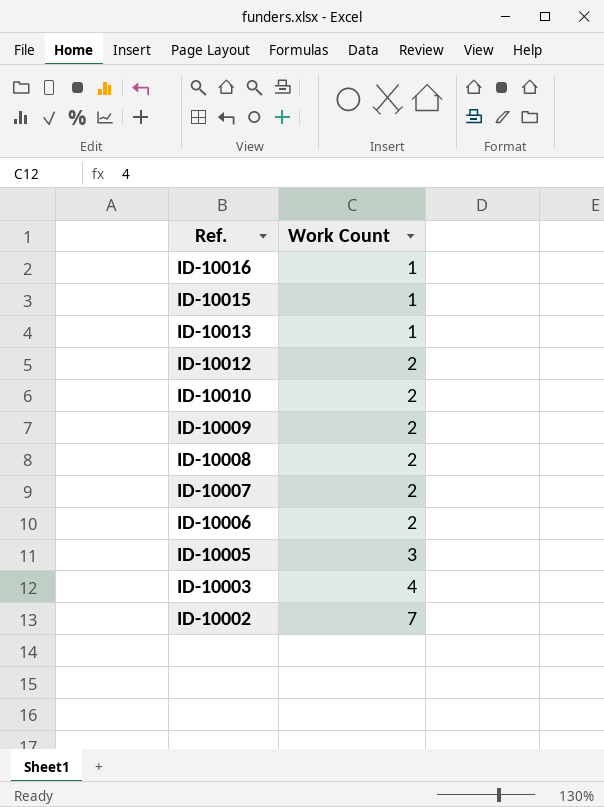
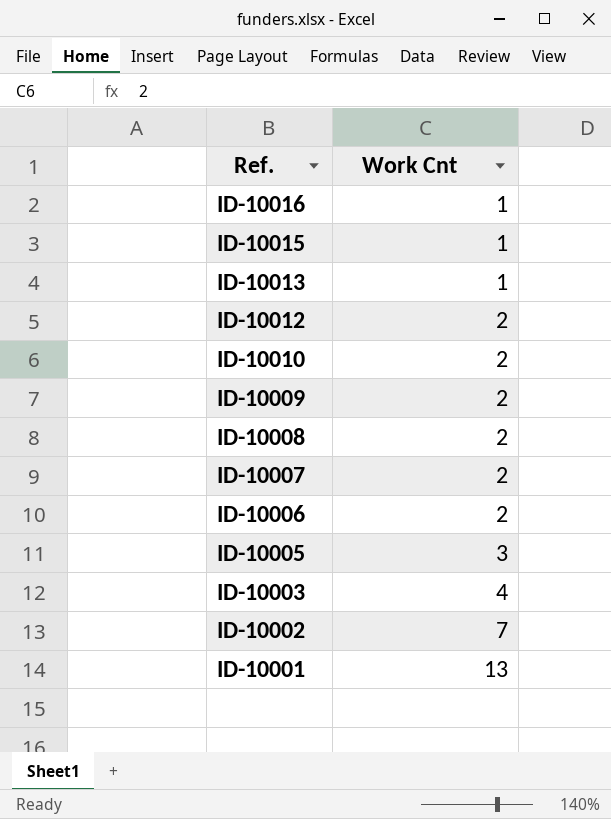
column name: Work Count -> Work Cnt
row ID-10001: none -> 13

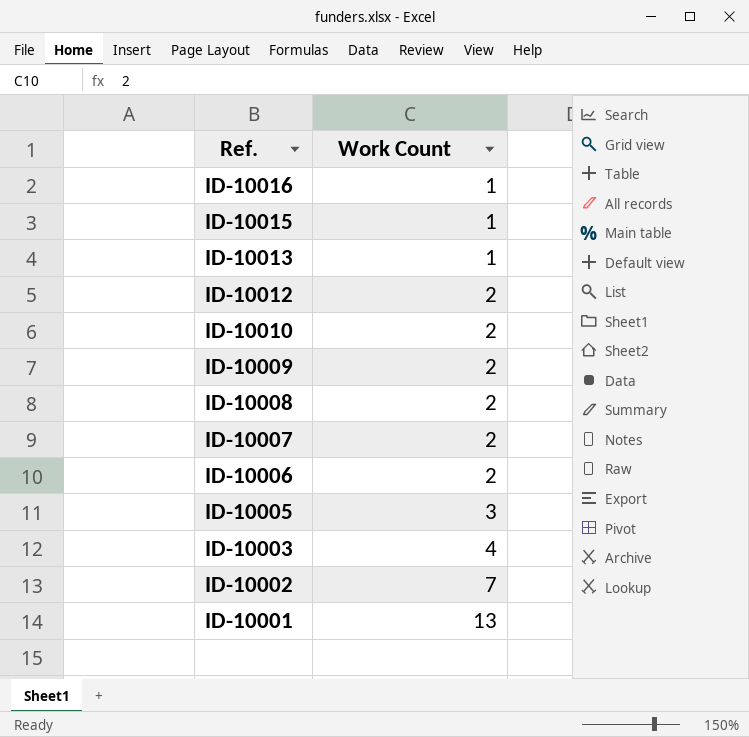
column name: Work Cnt -> Work Count

